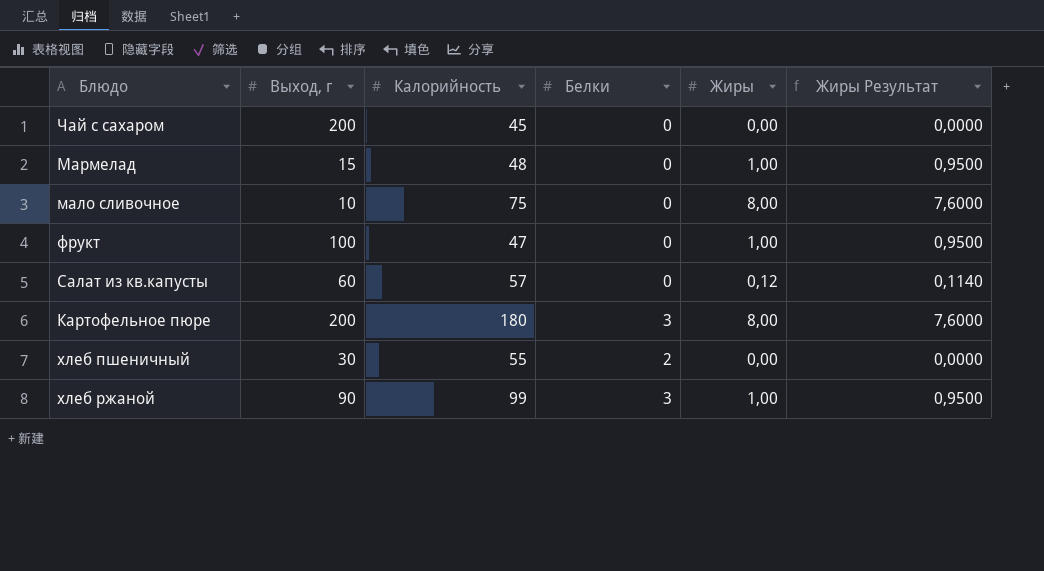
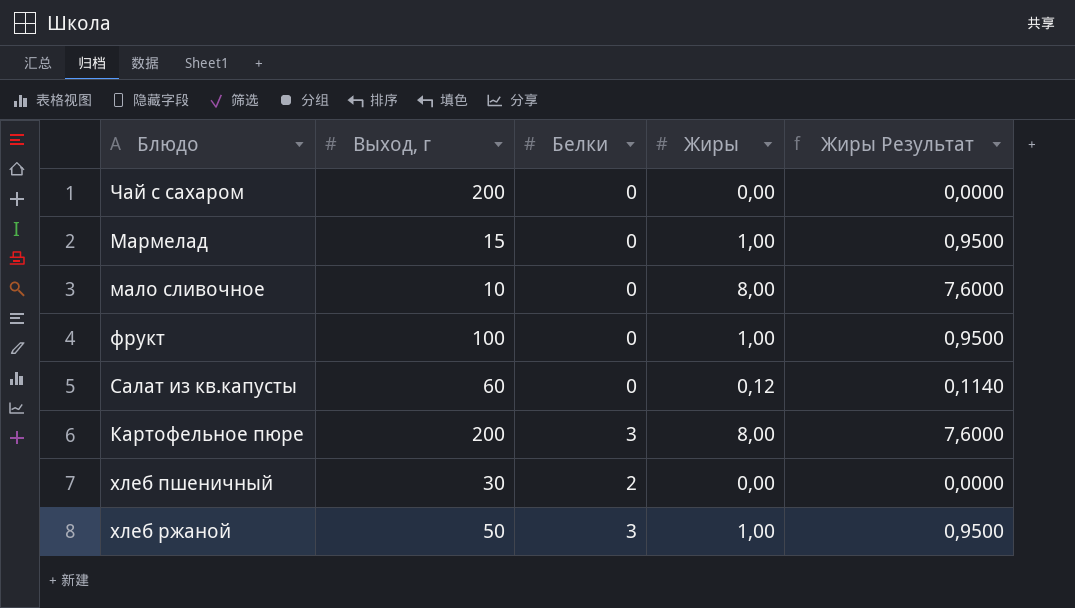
column Калорийность | position: 3 -> none
хлеб ржаной | Выход, г: 90 -> 50

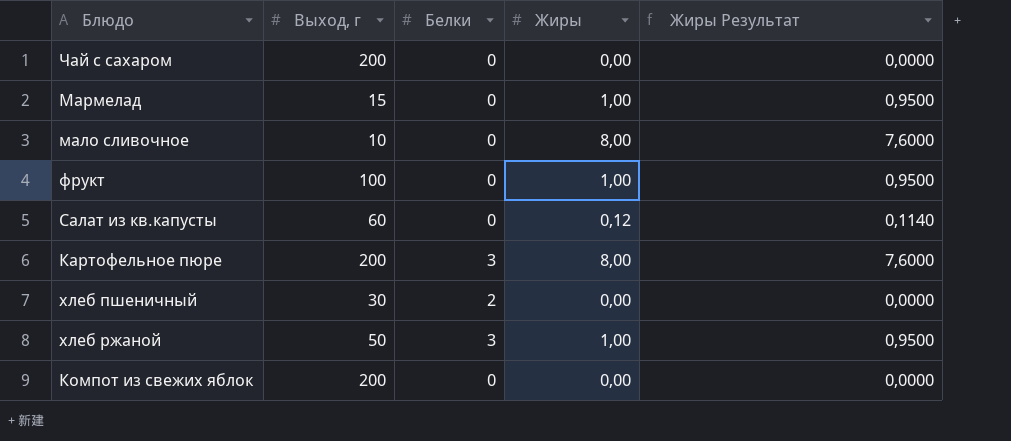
row Компот из свежих яблок: none -> 200 | 0 | 0,00 | 0,0000

